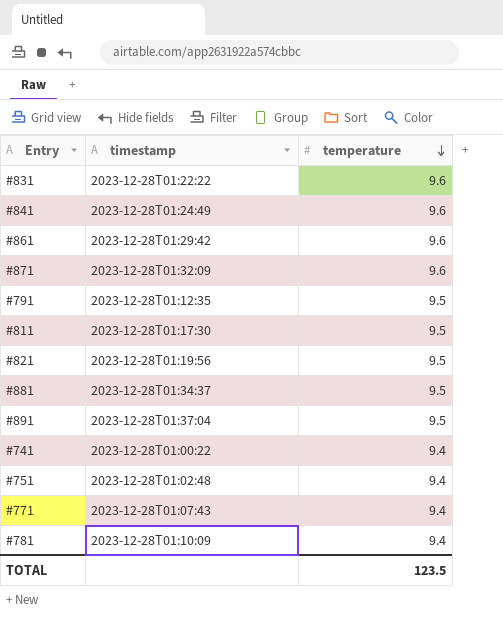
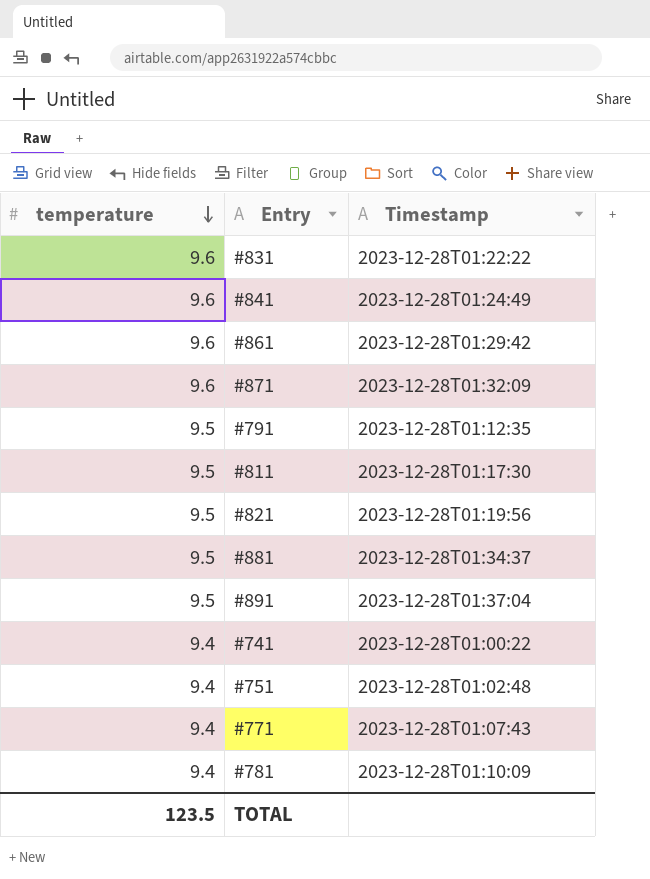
column temperature | position: 3 -> 1
column name: timestamp -> Timestamp

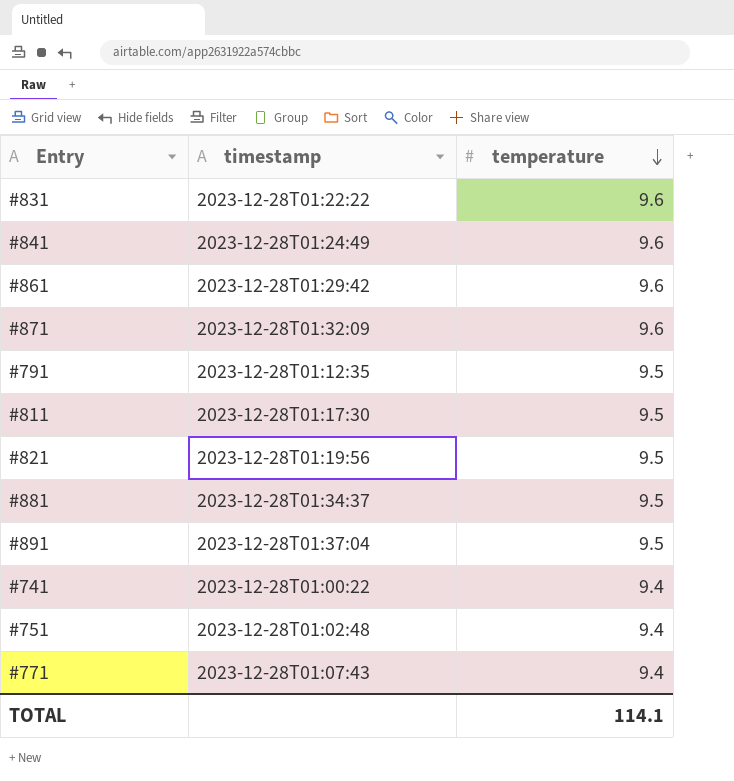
column name: Timestamp -> timestamp
column temperature | position: 1 -> 3
row #781: 9.4 | 2023-12-28T01:10:09 -> none
TOTAL | temperature: 123.5 -> 114.1

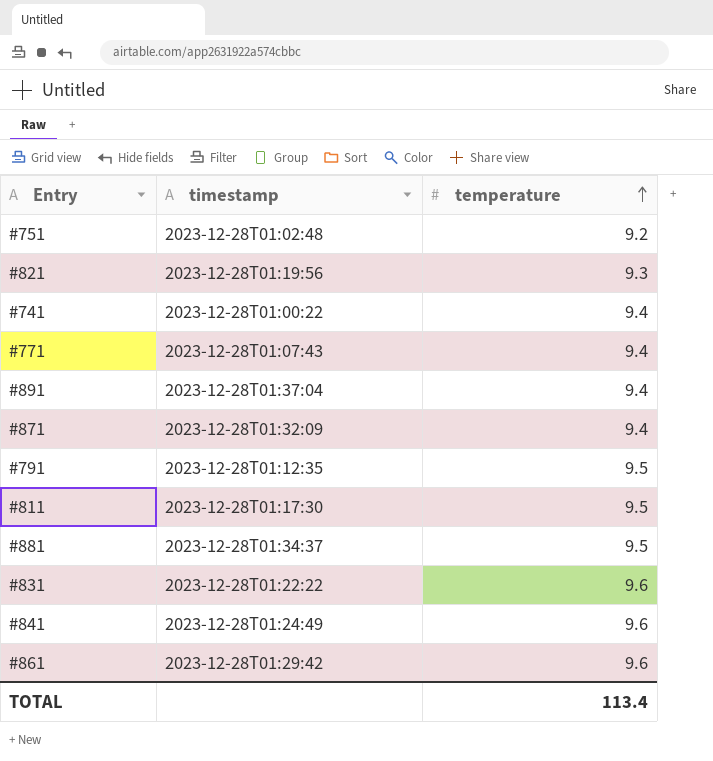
row order: temperature descending -> temperature ascending
#751 | temperature: 9.4 -> 9.2
#821 | temperature: 9.5 -> 9.3
#891 | temperature: 9.5 -> 9.4
#871 | temperature: 9.6 -> 9.4
TOTAL | temperature: 114.1 -> 113.4

